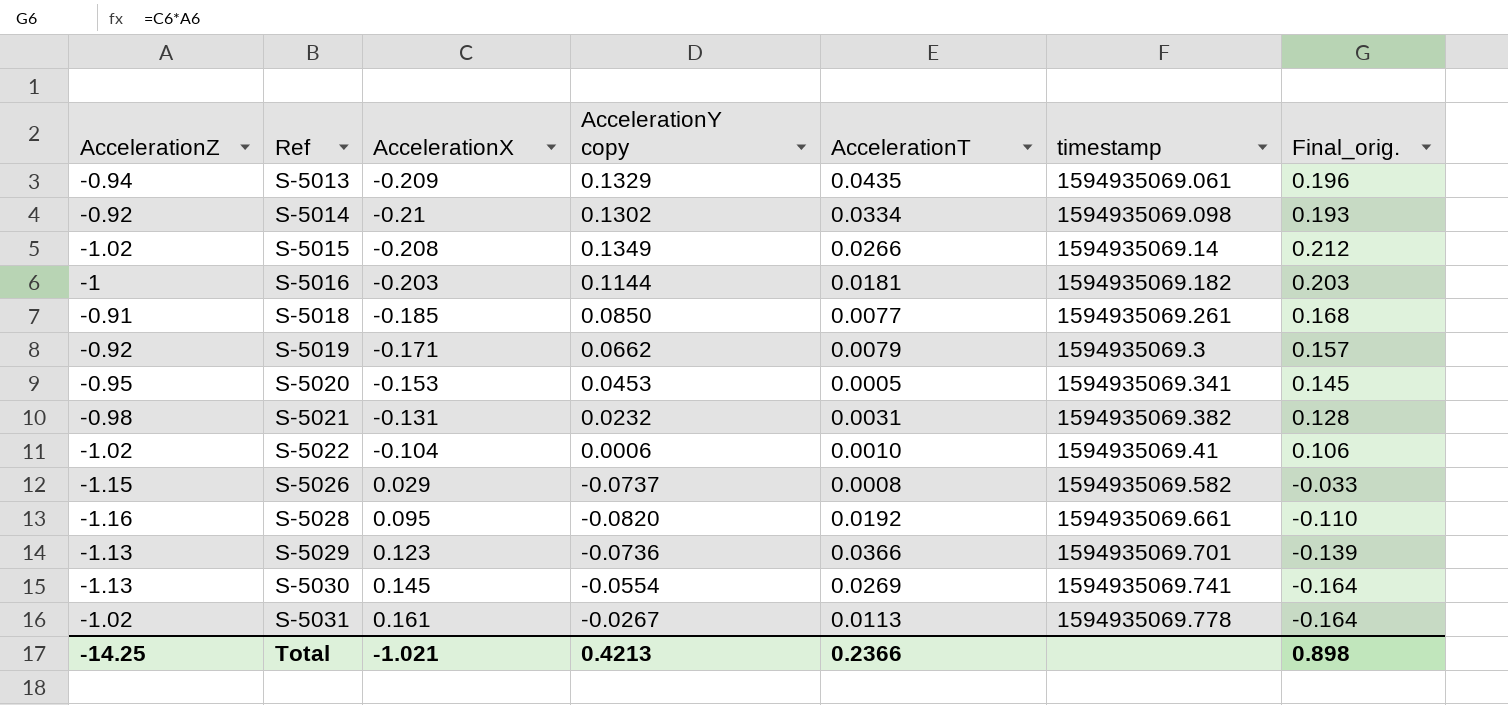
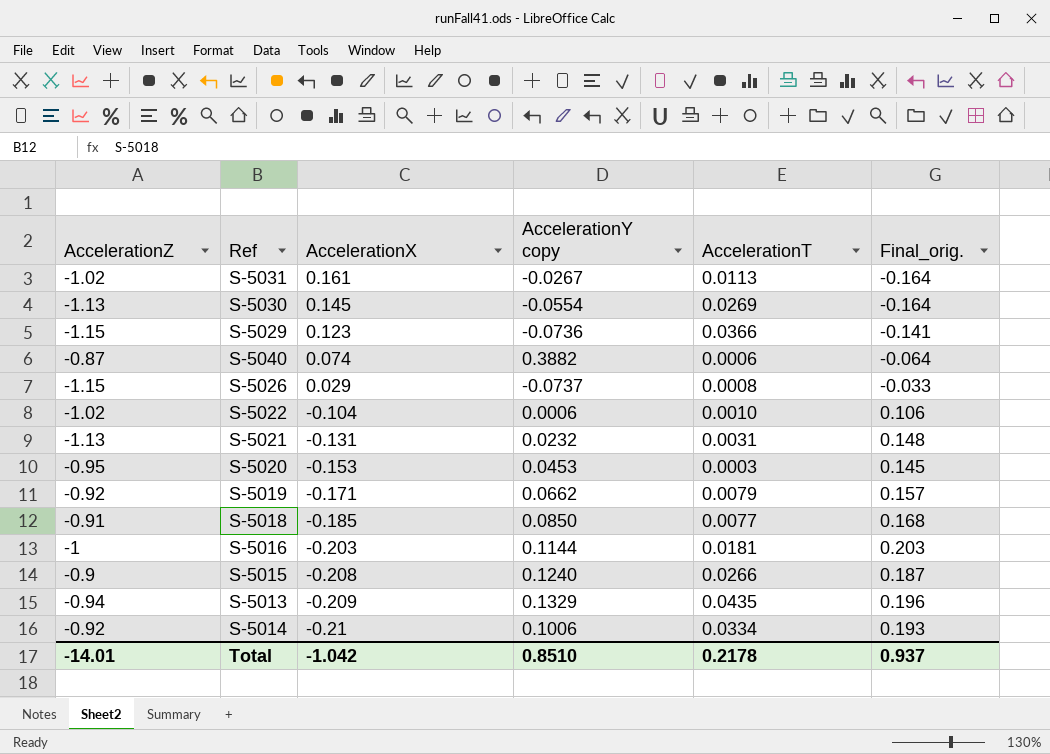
row order: Ref ascending -> AccelerationX descending
column timestamp | position: 6 -> none
row S-5028: -1.16 | 0.095 | -0.0820 | 0.0192 | 1594935069.661 | -0.110 -> none
S-5029 | AccelerationZ: -1.13 -> -1.15
S-5029 | Final_orig.: -0.139 -> -0.141
row S-5040: none -> -0.87 | 0.074 | 0.3882 | 0.0006 | -0.064
S-5021 | AccelerationZ: -0.98 -> -1.13
S-5021 | Final_orig.: 0.128 -> 0.148
S-5020 | AccelerationT: 0.0005 -> 0.0003
S-5015 | AccelerationZ: -1.02 -> -0.9
S-5015 | AccelerationY copy: 0.1349 -> 0.1240
S-5015 | Final_orig.: 0.212 -> 0.187
S-5014 | AccelerationY copy: 0.1302 -> 0.1006
Total | AccelerationZ: -14.25 -> -14.01
Total | AccelerationX: -1.021 -> -1.042
Total | AccelerationY copy: 0.4213 -> 0.8510
Total | AccelerationT: 0.2366 -> 0.2178
Total | Final_orig.: 0.898 -> 0.937

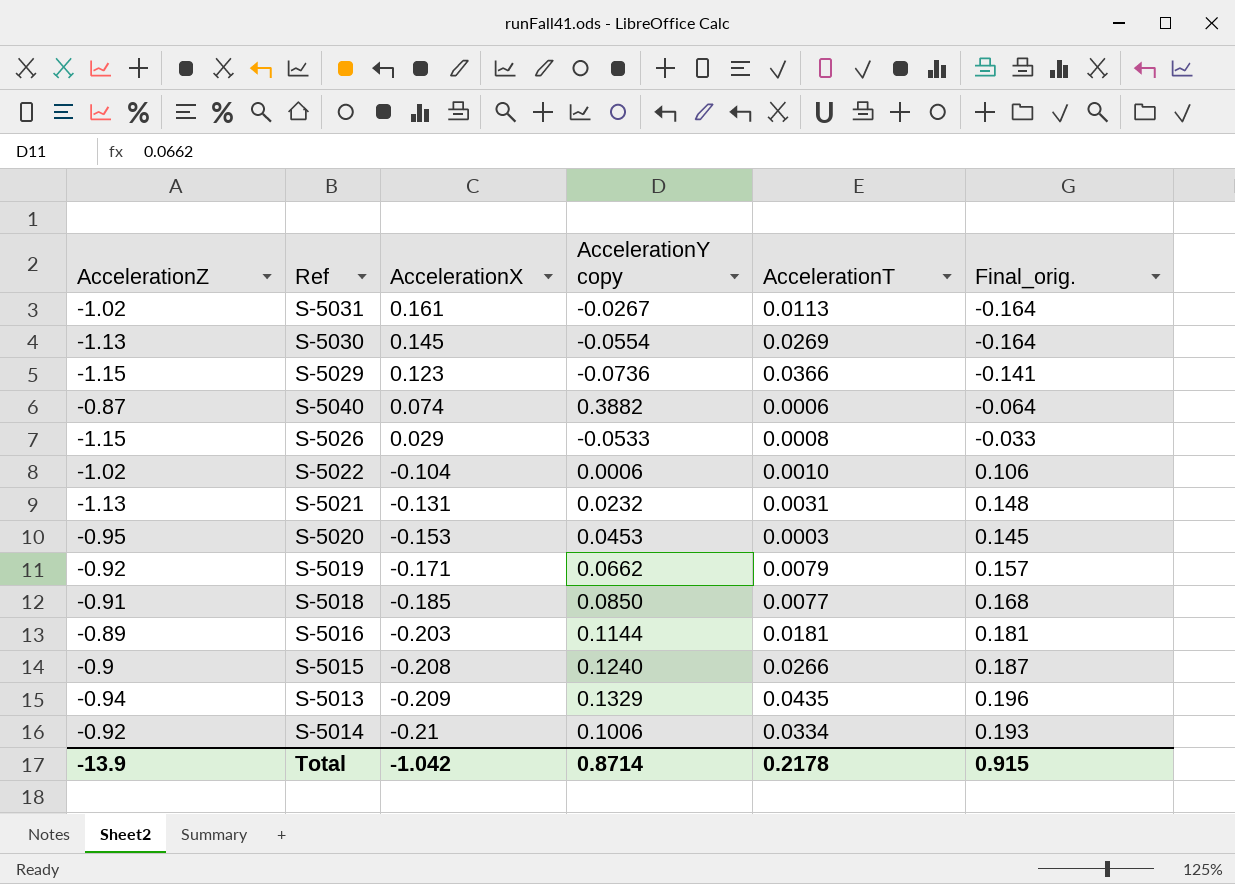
S-5026 | AccelerationY copy: -0.0737 -> -0.0533
S-5016 | AccelerationZ: -1 -> -0.89
S-5016 | Final_orig.: 0.203 -> 0.181
Total | AccelerationZ: -14.01 -> -13.9
Total | AccelerationY copy: 0.8510 -> 0.8714
Total | Final_orig.: 0.937 -> 0.915

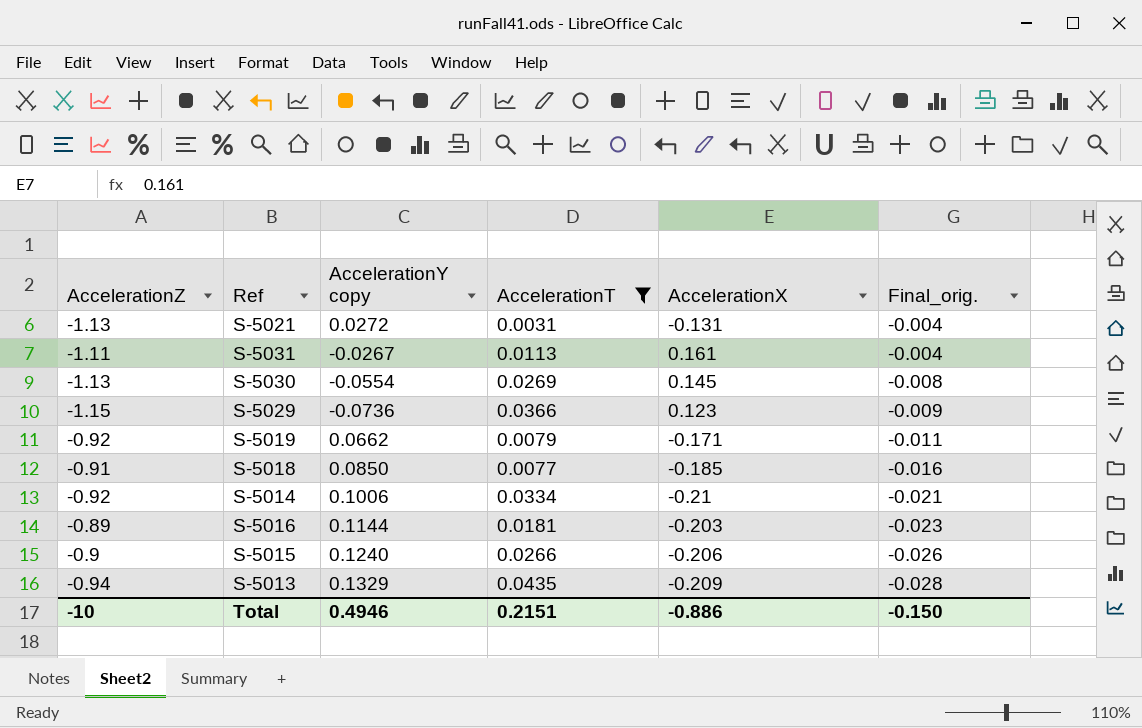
filter: none -> AccelerationT >= 0.0031
row order: AccelerationX descending -> Final_orig. descending
column AccelerationX | position: 3 -> 5
column Final_orig. | formula: [AccelerationZ] * [AccelerationX] -> [AccelerationY copy] * [AccelerationX]
S-5021 | AccelerationY copy: 0.0232 -> 0.0272
S-5031 | AccelerationZ: -1.02 -> -1.11
S-5015 | AccelerationX: -0.208 -> -0.206
Total | AccelerationZ: -13.9 -> -10
Total | AccelerationY copy: 0.8714 -> 0.4946
Total | AccelerationT: 0.2178 -> 0.2151
Total | AccelerationX: -1.042 -> -0.886
Total | Final_orig.: 0.915 -> -0.150

